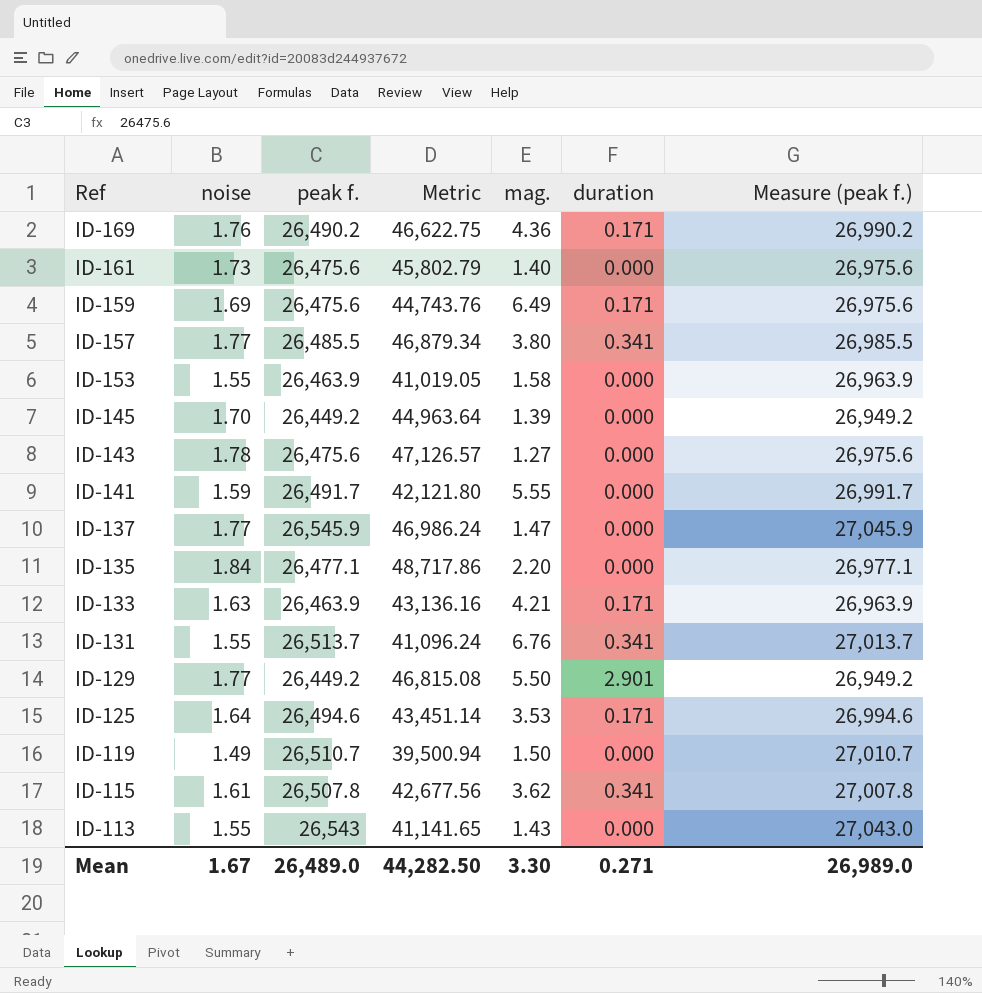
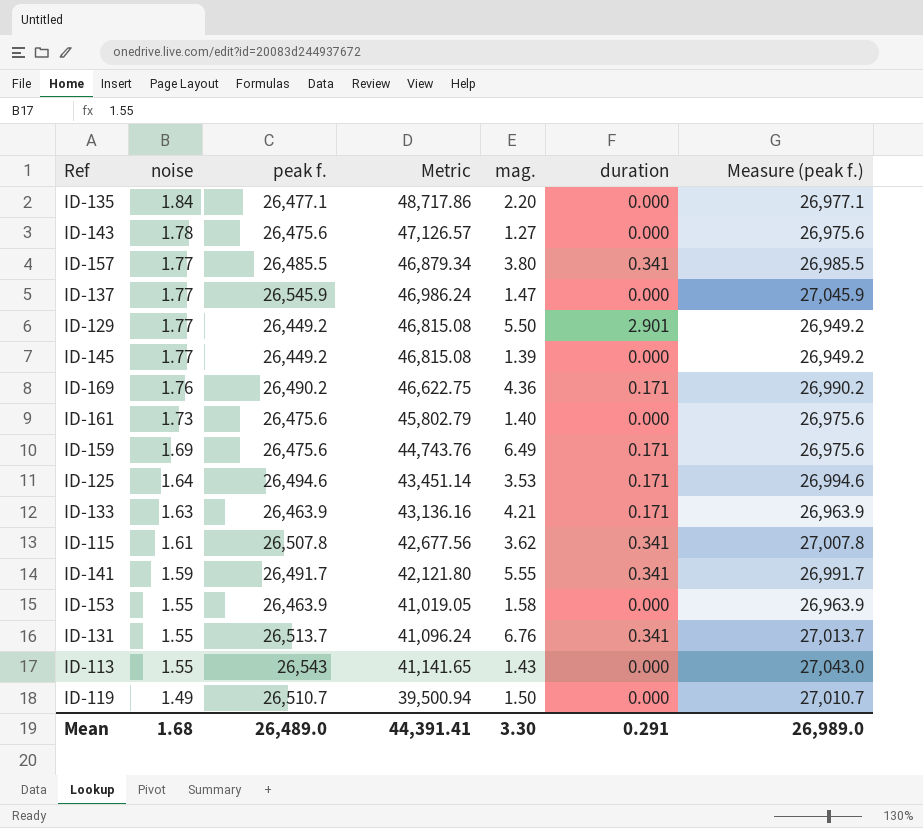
row order: Ref descending -> noise descending
ID-145 | noise: 1.70 -> 1.77
ID-145 | Metric: 44,963.64 -> 46,815.08
ID-141 | duration: 0.000 -> 0.341
Mean | noise: 1.67 -> 1.68
Mean | Metric: 44,282.50 -> 44,391.41
Mean | duration: 0.271 -> 0.291

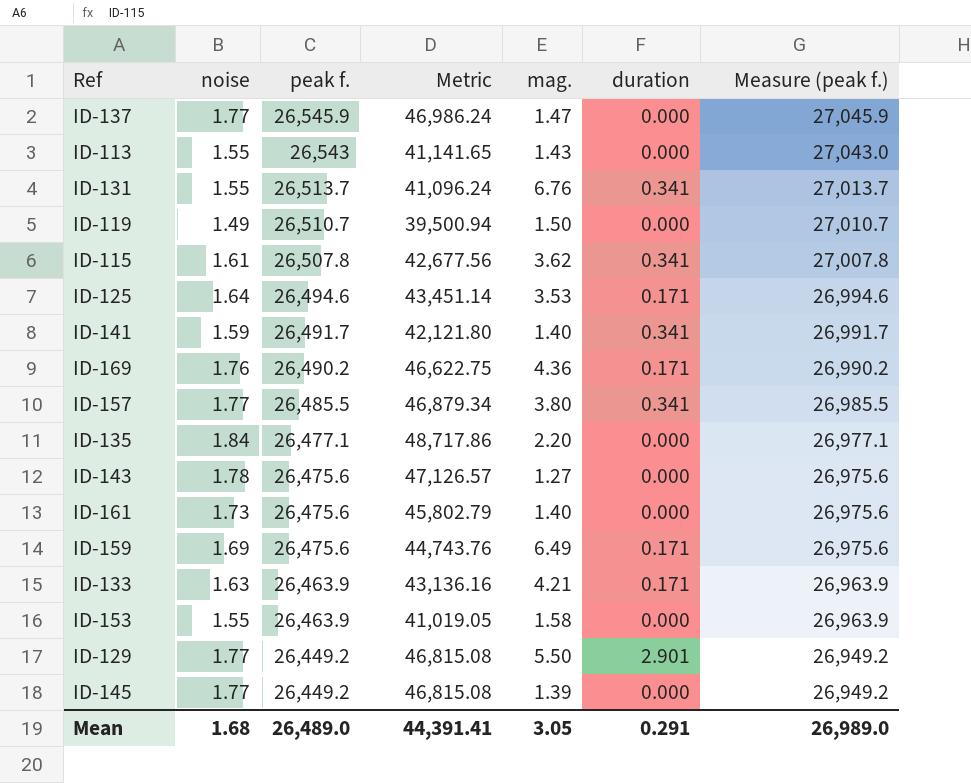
row order: noise descending -> peak f. descending
ID-141 | mag.: 5.55 -> 1.40
Mean | mag.: 3.30 -> 3.05

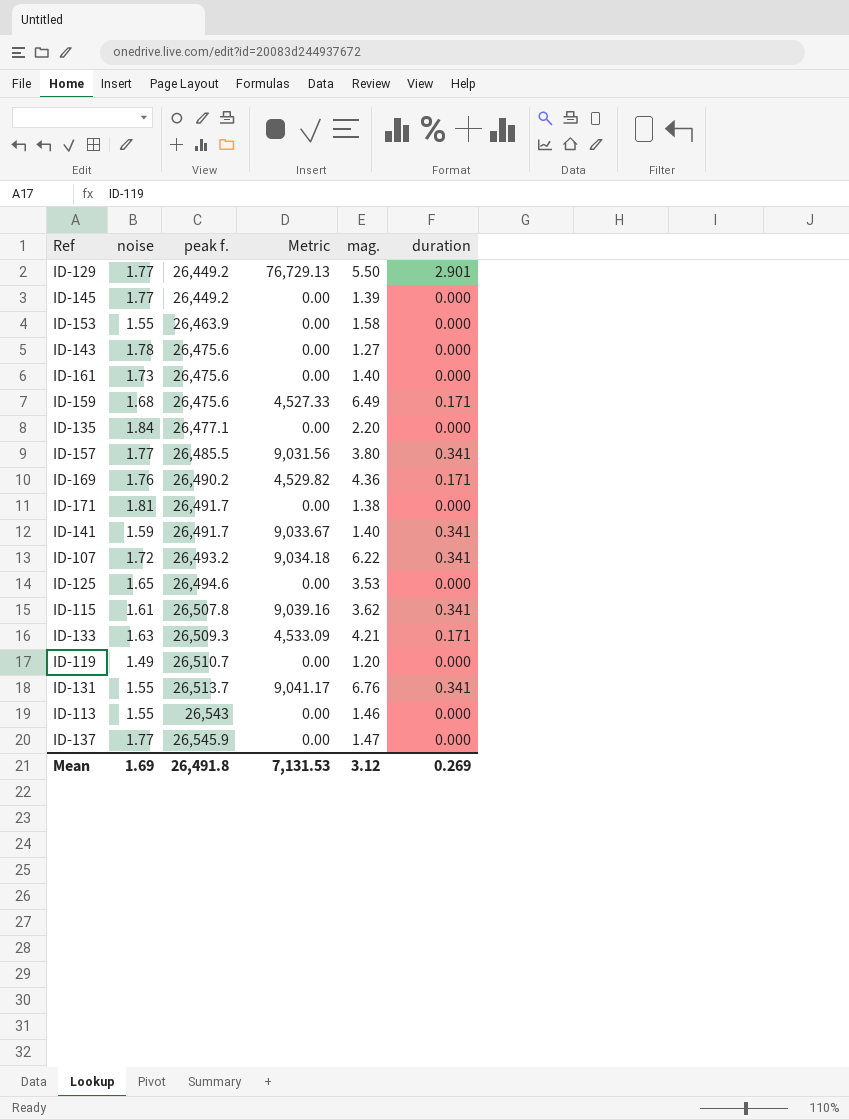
row order: peak f. descending -> peak f. ascending
column Measure (peak f.) | formula: [peak f.] + 500 -> none
column Metric | formula: [noise] * [peak f.] -> [peak f.] * [duration]
ID-159 | noise: 1.69 -> 1.68
row ID-171: none -> 1.81 | 26,491.7 | 0.00 | 1.38 | 0.000
row ID-107: none -> 1.72 | 26,493.2 | 9,034.18 | 6.22 | 0.341
ID-125 | noise: 1.64 -> 1.65
ID-125 | duration: 0.171 -> 0.000
ID-133 | peak f.: 26,463.9 -> 26,509.3
ID-119 | mag.: 1.50 -> 1.20
ID-113 | mag.: 1.43 -> 1.46
Mean | noise: 1.68 -> 1.69
Mean | peak f.: 26,489.0 -> 26,491.8
Mean | Metric: 44,391.41 -> 7,131.53
Mean | mag.: 3.05 -> 3.12
Mean | duration: 0.291 -> 0.269

